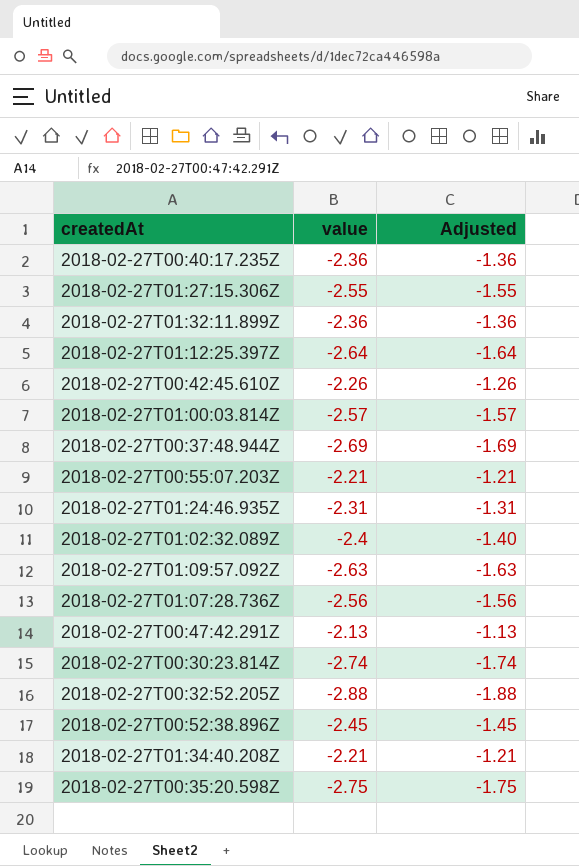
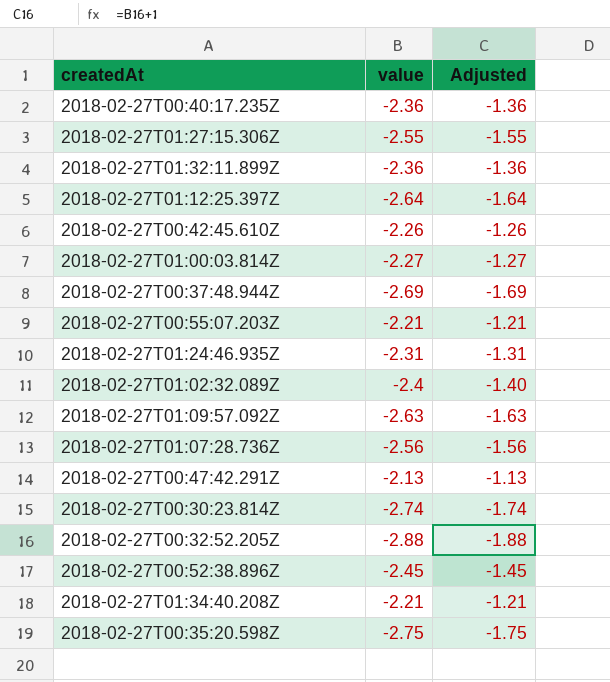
2018-02-27T01:00:03.814Z | value: -2.57 -> -2.27
2018-02-27T01:00:03.814Z | Adjusted: -1.57 -> -1.27

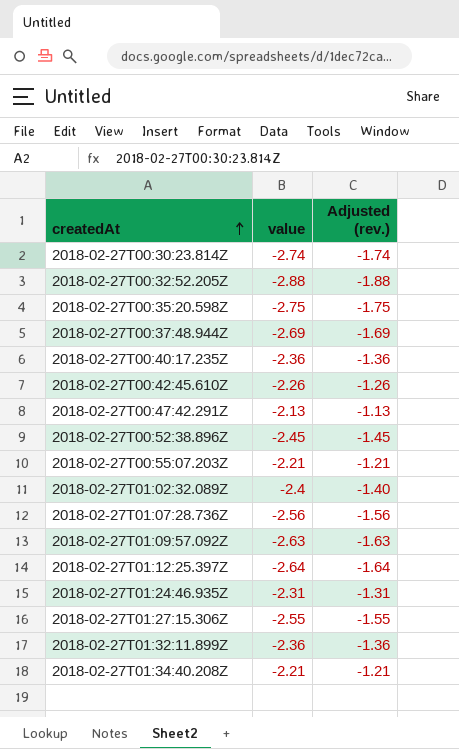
row order: none -> createdAt ascending
column name: Adjusted -> Adjusted (rev.)
row 2018-02-27T01:00:03.814Z: -2.27 | -1.27 -> none

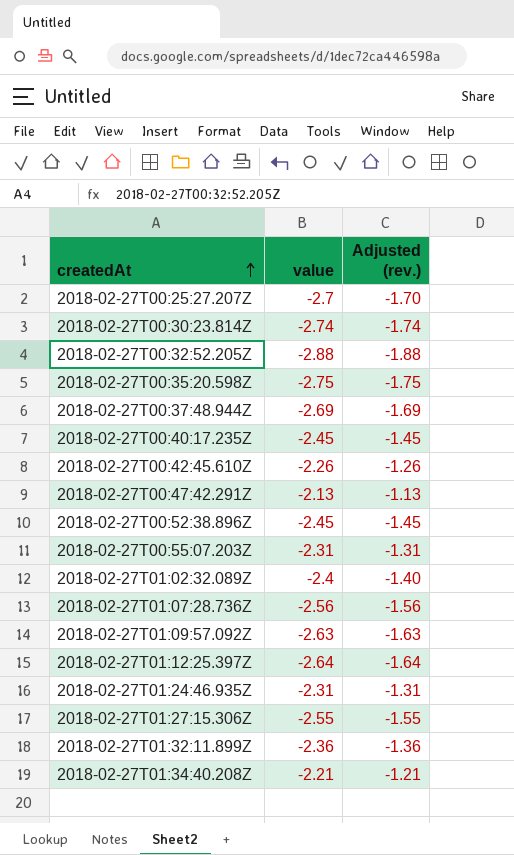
row 2018-02-27T00:25:27.207Z: none -> -2.7 | -1.70
2018-02-27T00:40:17.235Z | value: -2.36 -> -2.45
2018-02-27T00:40:17.235Z | Adjusted (rev.): -1.36 -> -1.45
2018-02-27T00:55:07.203Z | value: -2.21 -> -2.31
2018-02-27T00:55:07.203Z | Adjusted (rev.): -1.21 -> -1.31

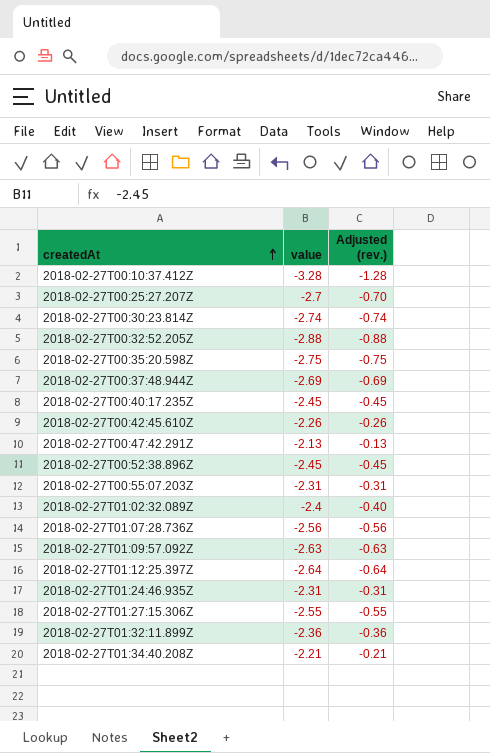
column Adjusted (rev.) | formula: [value] + 1 -> [value] + 2
row 2018-02-27T00:10:37.412Z: none -> -3.28 | -1.28

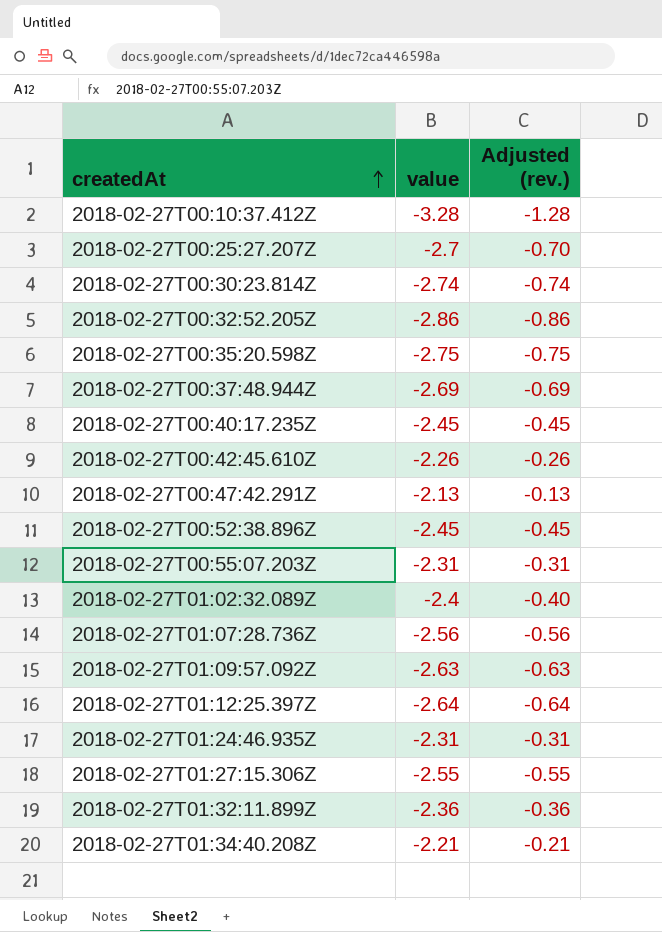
2018-02-27T00:32:52.205Z | value: -2.88 -> -2.86
2018-02-27T00:32:52.205Z | Adjusted (rev.): -0.88 -> -0.86

